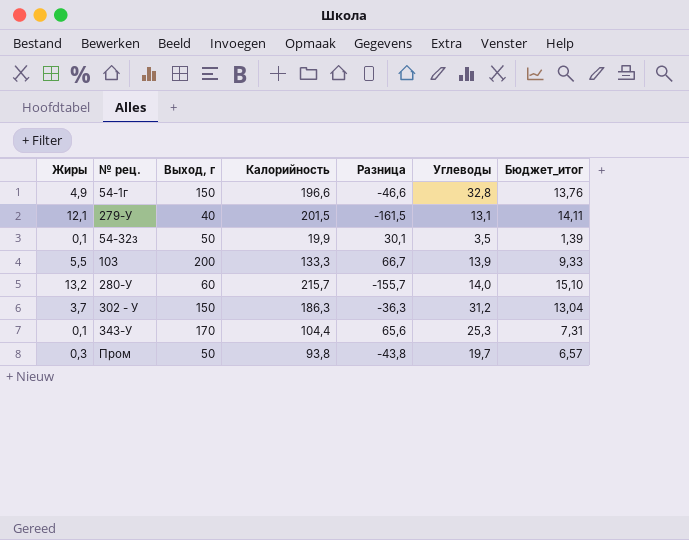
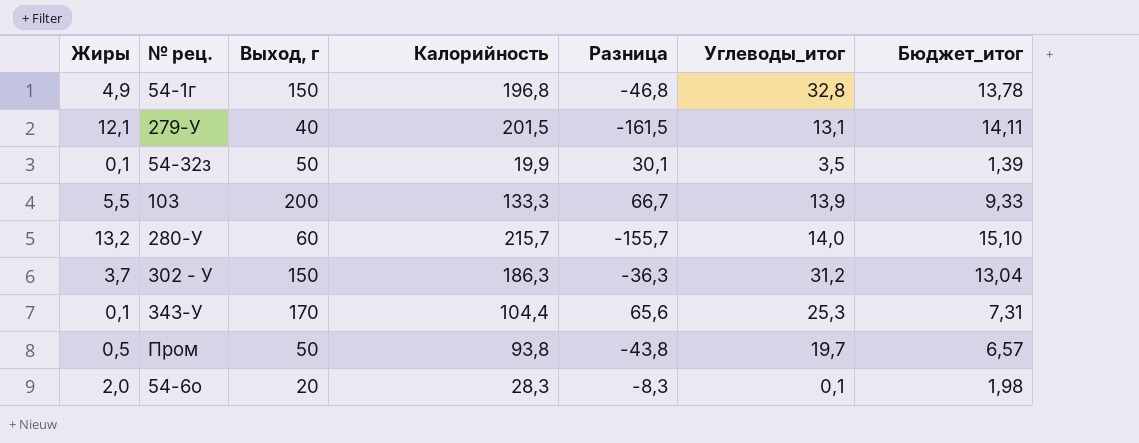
column name: Углеводы -> Углеводы_итог
54-1г | Калорийность: 196,6 -> 196,8
54-1г | Разница: -46,6 -> -46,8
54-1г | Бюджет_итог: 13,76 -> 13,78
Пром | Жиры: 0,3 -> 0,5
row 54-6о: none -> 2,0 | 20 | 28,3 | -8,3 | 0,1 | 1,98

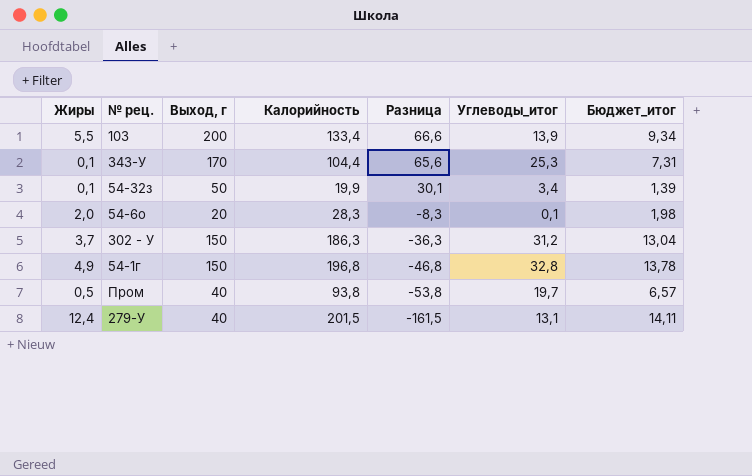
row order: none -> Разница descending
row 280-У: 13,2 | 60 | 215,7 | -155,7 | 14,0 | 15,10 -> none
103 | Калорийность: 133,3 -> 133,4
103 | Разница: 66,7 -> 66,6
103 | Бюджет_итог: 9,33 -> 9,34
54-32з | Углеводы_итог: 3,5 -> 3,4
Пром | Выход, г: 50 -> 40
Пром | Разница: -43,8 -> -53,8
279-У | Жиры: 12,1 -> 12,4

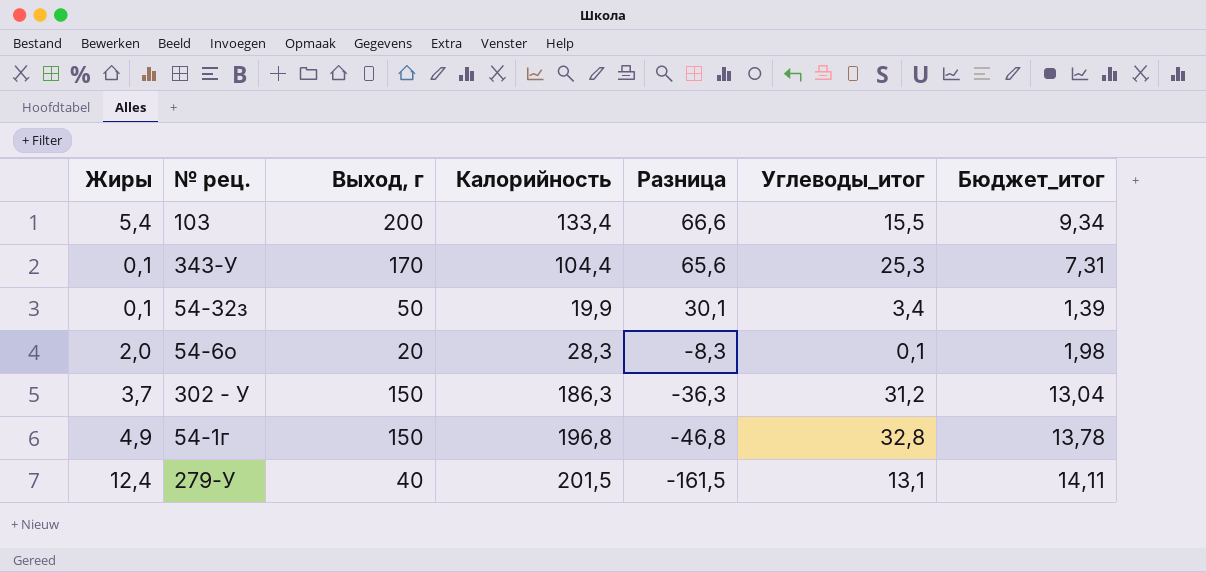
row Пром: 0,5 | 40 | 93,8 | -53,8 | 19,7 | 6,57 -> none
103 | Жиры: 5,5 -> 5,4
103 | Углеводы_итог: 13,9 -> 15,5

